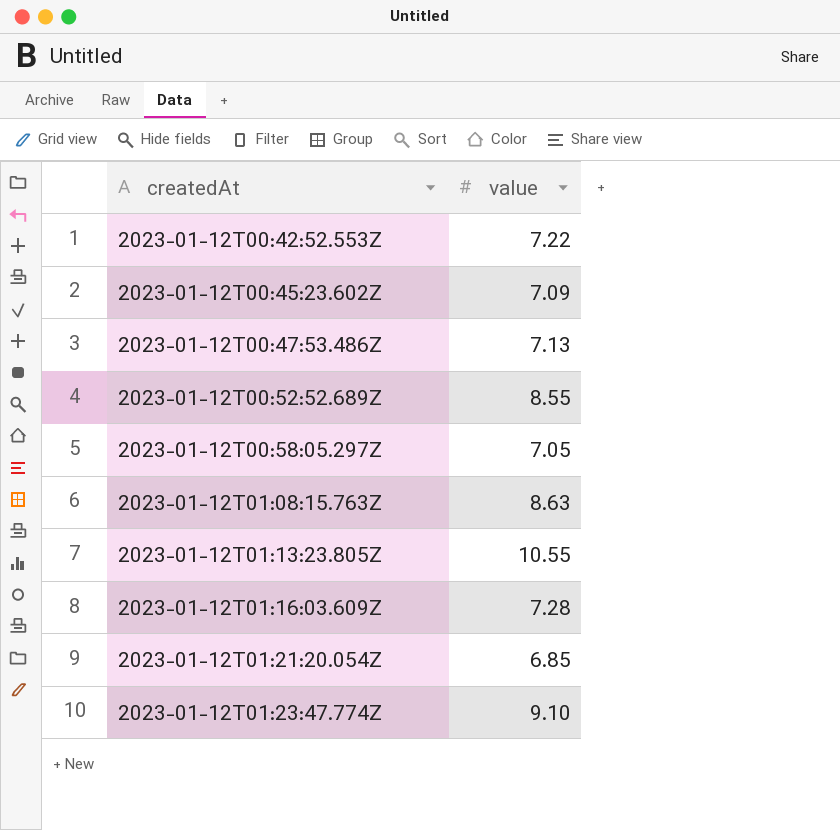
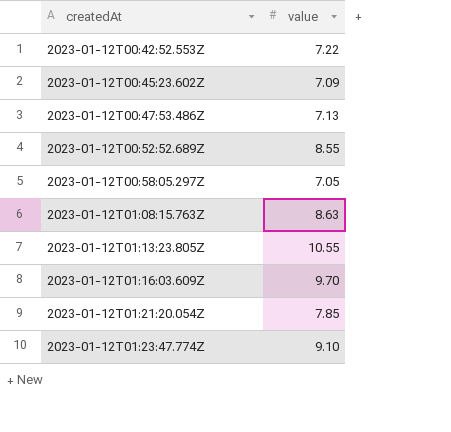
2023-01-12T01:16:03.609Z | value: 7.28 -> 9.70
2023-01-12T01:21:20.054Z | value: 6.85 -> 7.85

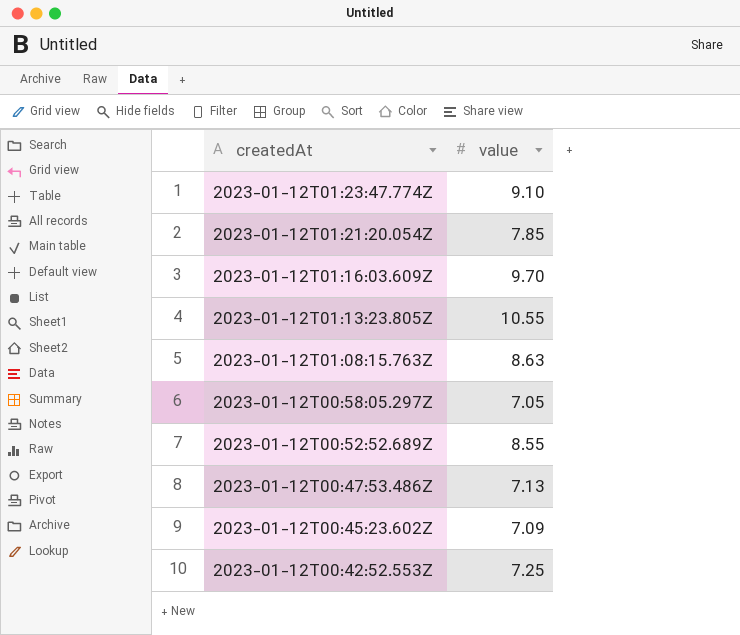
row order: createdAt ascending -> createdAt descending
2023-01-12T00:42:52.553Z | value: 7.22 -> 7.25

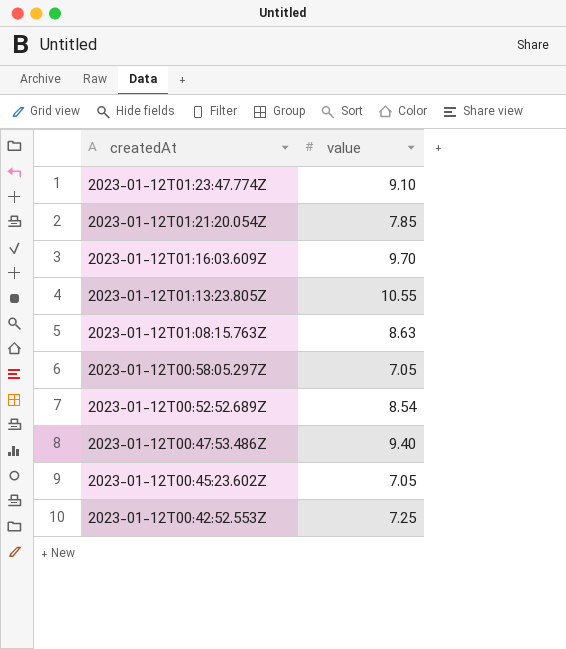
2023-01-12T00:52:52.689Z | value: 8.55 -> 8.54
2023-01-12T00:47:53.486Z | value: 7.13 -> 9.40
2023-01-12T00:45:23.602Z | value: 7.09 -> 7.05

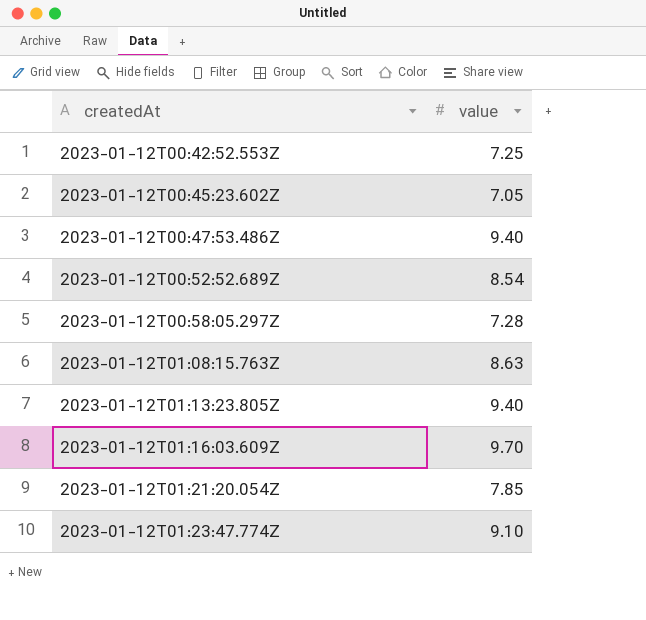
row order: createdAt descending -> createdAt ascending
2023-01-12T00:58:05.297Z | value: 7.05 -> 7.28
2023-01-12T01:13:23.805Z | value: 10.55 -> 9.40

